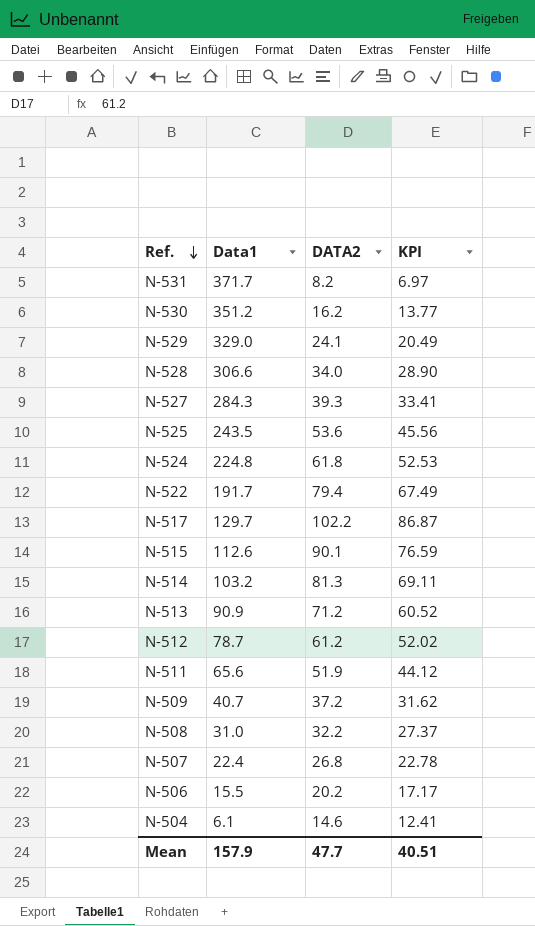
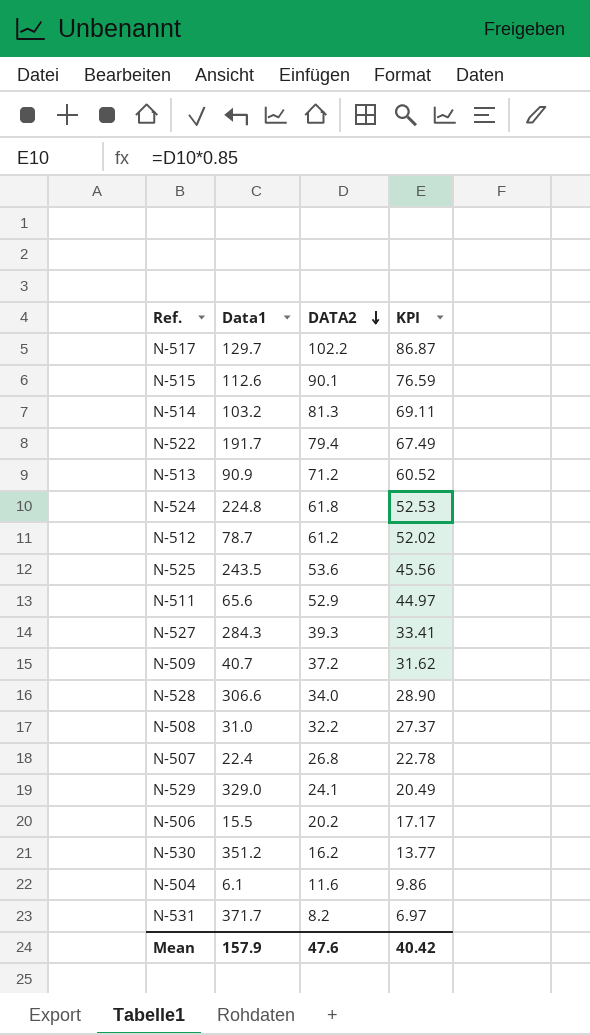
row order: Ref. descending -> DATA2 descending
N-511 | DATA2: 51.9 -> 52.9
N-511 | KPI: 44.12 -> 44.97
N-504 | DATA2: 14.6 -> 11.6
N-504 | KPI: 12.41 -> 9.86
Mean | DATA2: 47.7 -> 47.6
Mean | KPI: 40.51 -> 40.42

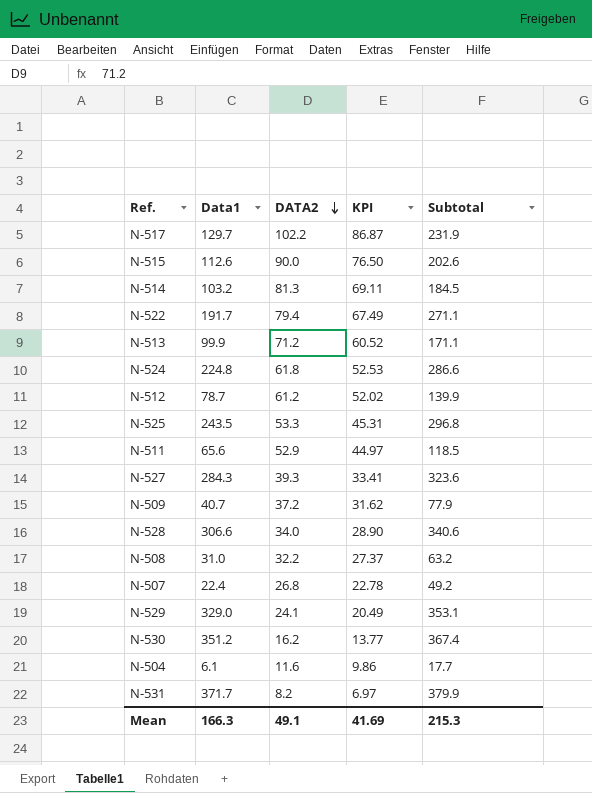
column Subtotal | formula: none -> [Data1] + [DATA2]
row N-506: 15.5 | 20.2 | 17.17 -> none
N-515 | DATA2: 90.1 -> 90.0
N-515 | KPI: 76.59 -> 76.50
N-513 | Data1: 90.9 -> 99.9
N-525 | DATA2: 53.6 -> 53.3
N-525 | KPI: 45.56 -> 45.31
Mean | Data1: 157.9 -> 166.3
Mean | DATA2: 47.6 -> 49.1
Mean | KPI: 40.42 -> 41.69

